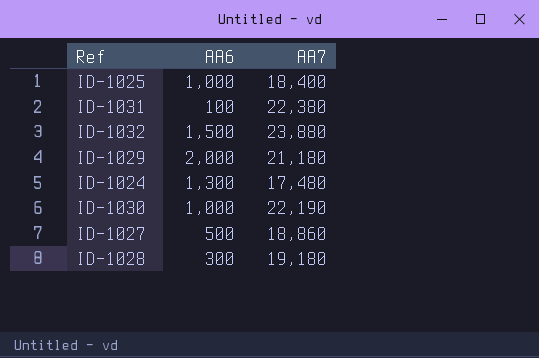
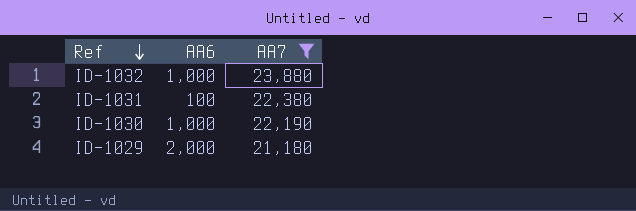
filter: none -> AA7 >= 21,180
row order: none -> Ref descending
ID-1032 | AA6: 1,500 -> 1,000

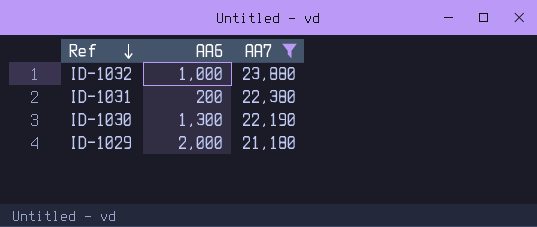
ID-1031 | AA6: 100 -> 200
ID-1030 | AA6: 1,000 -> 1,300

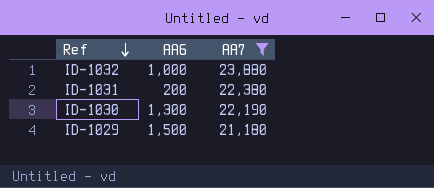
ID-1029 | AA6: 2,000 -> 1,500

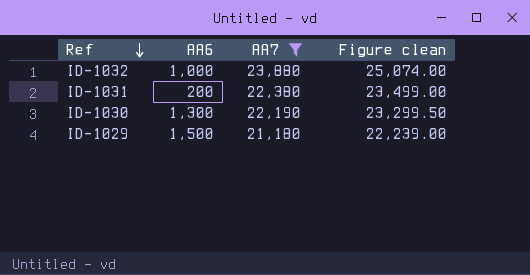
column Figure clean | formula: none -> [AA7] * 1.05

